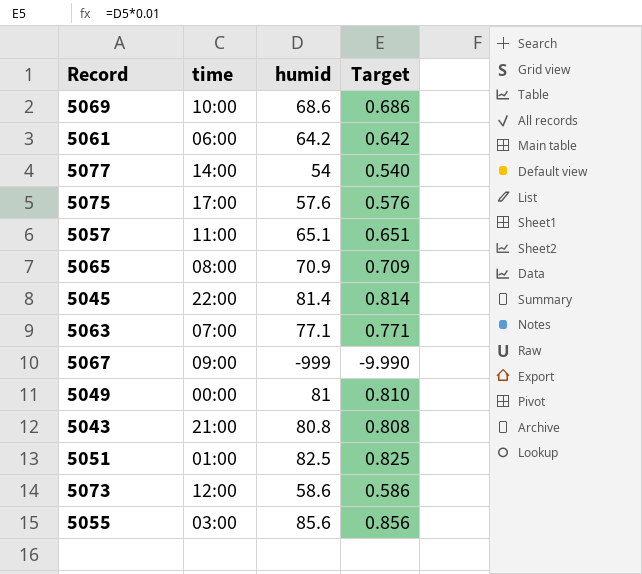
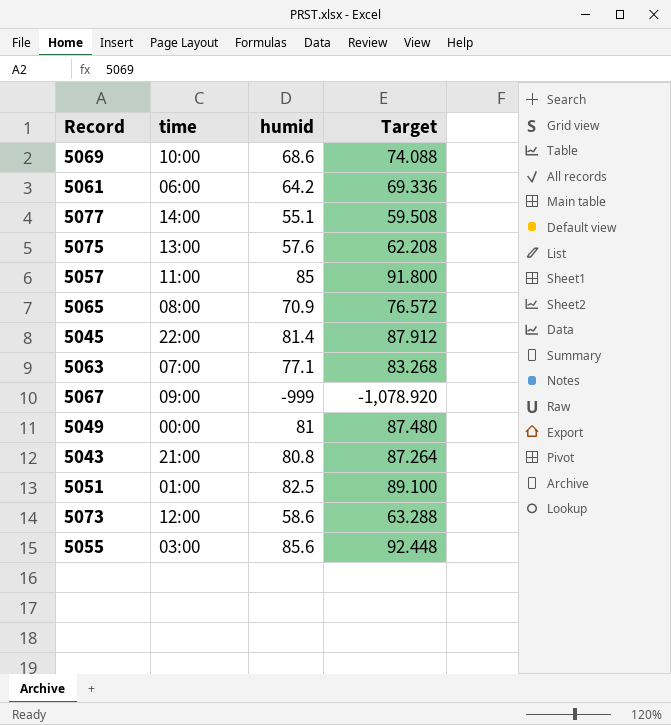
column Target | formula: [humid] * 0.01 -> [humid] * 1.08
5077 | humid: 54 -> 55.1
5075 | time: 17:00 -> 13:00
5057 | humid: 65.1 -> 85

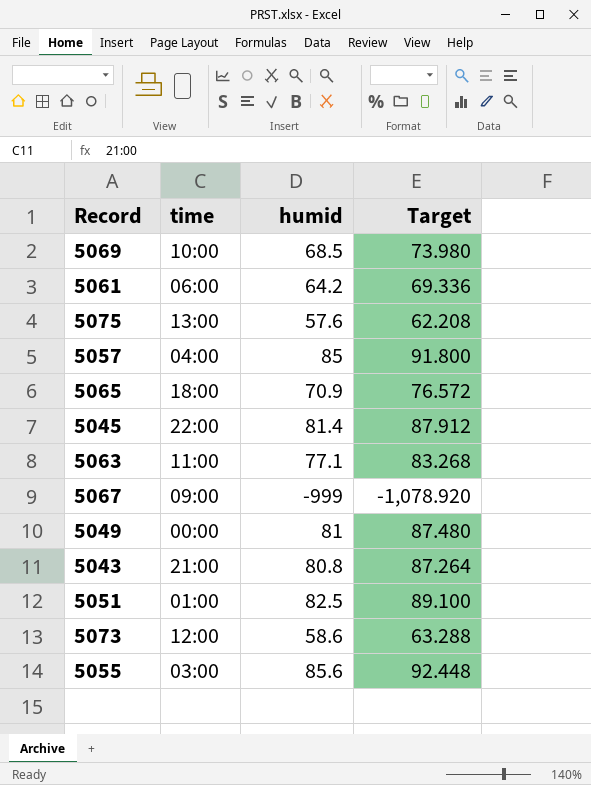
row 5077: 14:00 | 55.1 | 59.508 -> none
5069 | humid: 68.6 -> 68.5
5069 | Target: 74.088 -> 73.980
5057 | time: 11:00 -> 04:00
5065 | time: 08:00 -> 18:00
5063 | time: 07:00 -> 11:00

